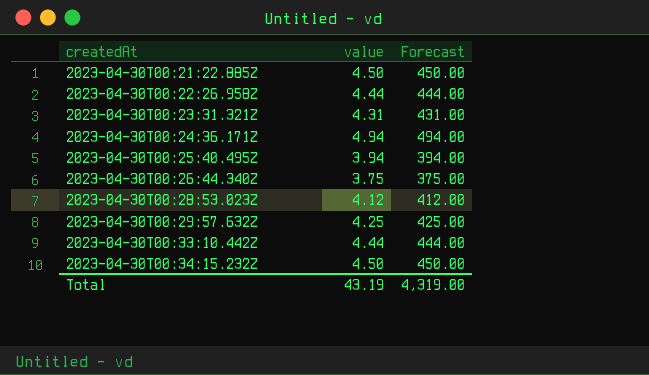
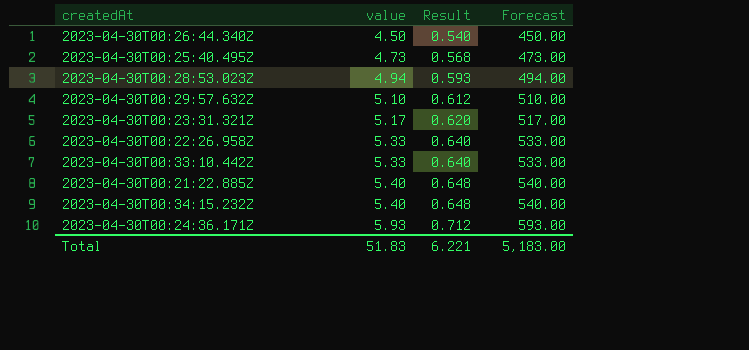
row order: createdAt ascending -> value ascending
column Result | formula: none -> [value] * 0.12
2023-04-30T00:26:44.340Z | value: 3.75 -> 4.50
2023-04-30T00:26:44.340Z | Forecast: 375.00 -> 450.00
2023-04-30T00:25:40.495Z | value: 3.94 -> 4.73
2023-04-30T00:25:40.495Z | Forecast: 394.00 -> 473.00
2023-04-30T00:28:53.023Z | value: 4.12 -> 4.94
2023-04-30T00:28:53.023Z | Forecast: 412.00 -> 494.00
2023-04-30T00:29:57.632Z | value: 4.25 -> 5.10
2023-04-30T00:29:57.632Z | Forecast: 425.00 -> 510.00
2023-04-30T00:23:31.321Z | value: 4.31 -> 5.17
2023-04-30T00:23:31.321Z | Forecast: 431.00 -> 517.00
2023-04-30T00:22:26.958Z | value: 4.44 -> 5.33
2023-04-30T00:22:26.958Z | Forecast: 444.00 -> 533.00
2023-04-30T00:33:10.442Z | value: 4.44 -> 5.33
2023-04-30T00:33:10.442Z | Forecast: 444.00 -> 533.00
2023-04-30T00:21:22.885Z | value: 4.50 -> 5.40
2023-04-30T00:21:22.885Z | Forecast: 450.00 -> 540.00
2023-04-30T00:34:15.232Z | value: 4.50 -> 5.40
2023-04-30T00:34:15.232Z | Forecast: 450.00 -> 540.00
2023-04-30T00:24:36.171Z | value: 4.94 -> 5.93
2023-04-30T00:24:36.171Z | Forecast: 494.00 -> 593.00
Total | value: 43.19 -> 51.83
Total | Forecast: 4,319.00 -> 5,183.00

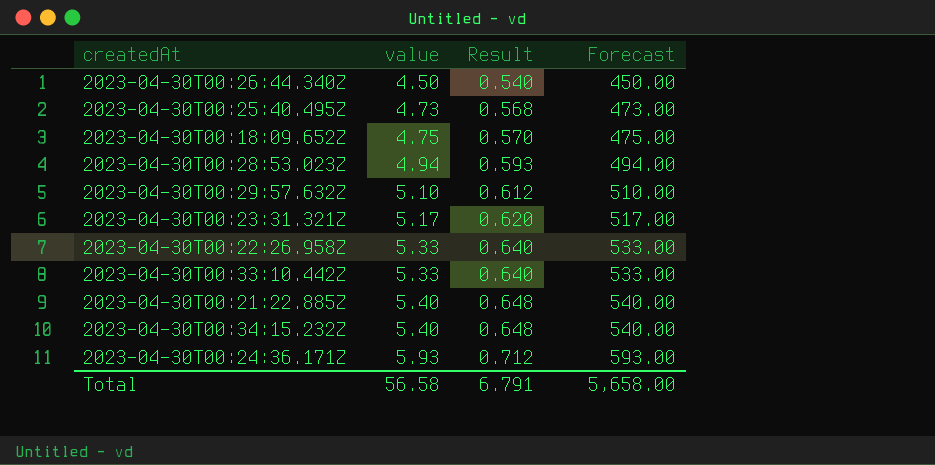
row 2023-04-30T00:18:09.652Z: none -> 4.75 | 0.570 | 475.00
Total | value: 51.83 -> 56.58
Total | Result: 6.221 -> 6.791
Total | Forecast: 5,183.00 -> 5,658.00

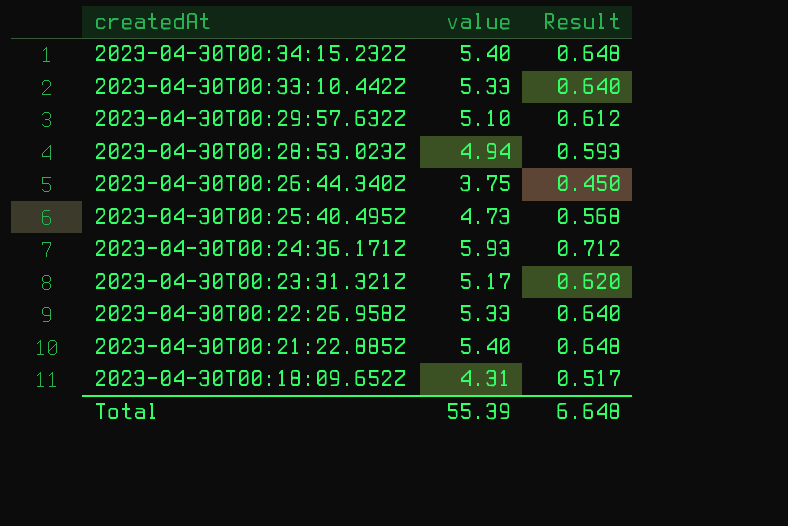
row order: value ascending -> createdAt descending
column Forecast | formula: [value] * 100 -> none
2023-04-30T00:26:44.340Z | value: 4.50 -> 3.75
2023-04-30T00:26:44.340Z | Result: 0.540 -> 0.450
2023-04-30T00:18:09.652Z | value: 4.75 -> 4.31
2023-04-30T00:18:09.652Z | Result: 0.570 -> 0.517
Total | value: 56.58 -> 55.39
Total | Result: 6.791 -> 6.648

